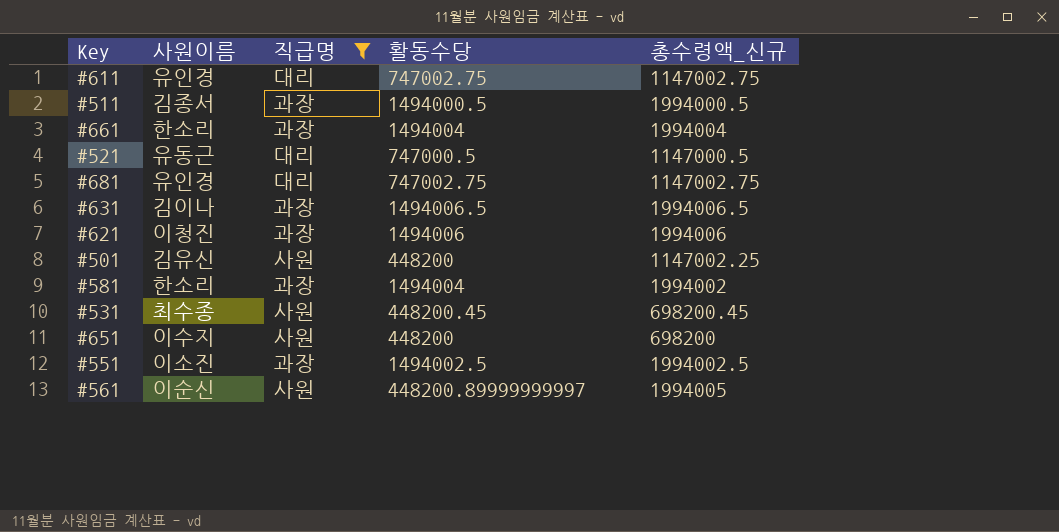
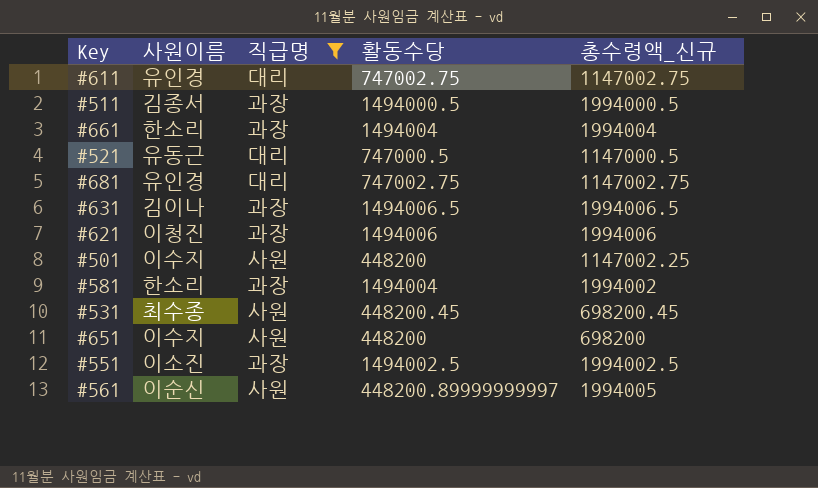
#501 | 사원이름: 김유신 -> 이수지

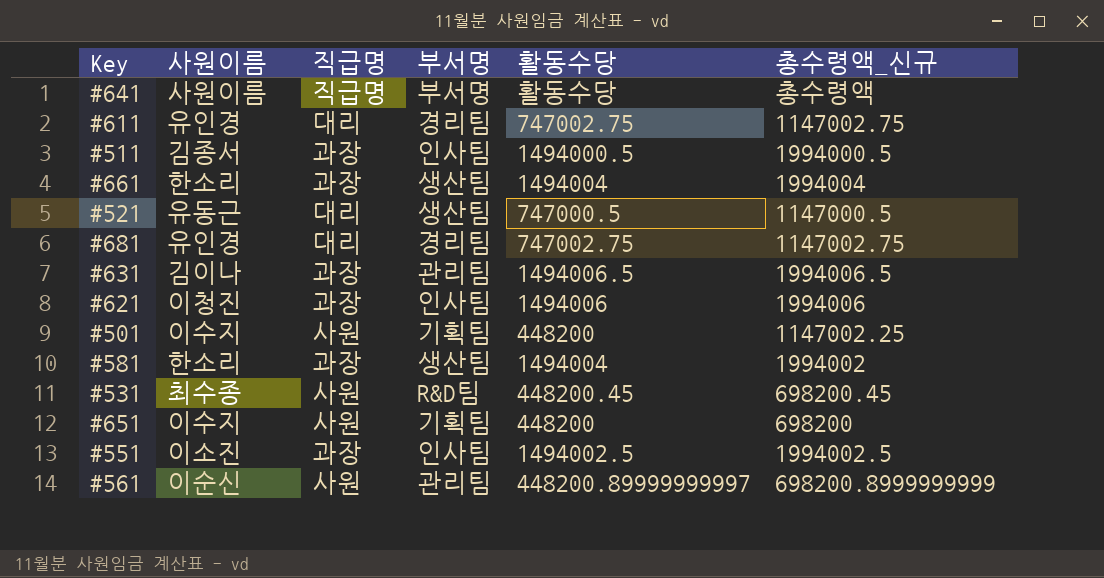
filter: 직급명 != 직급명 -> none
column 부서명 | position: none -> 4
#561 | 총수령액_신규: 1994005 -> 698200.8999999999

